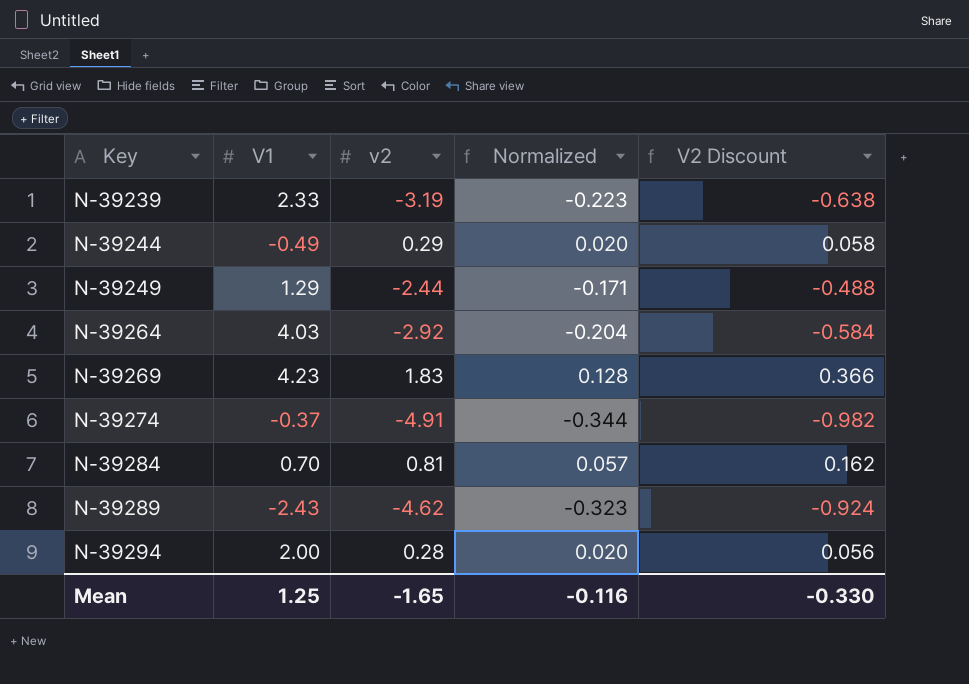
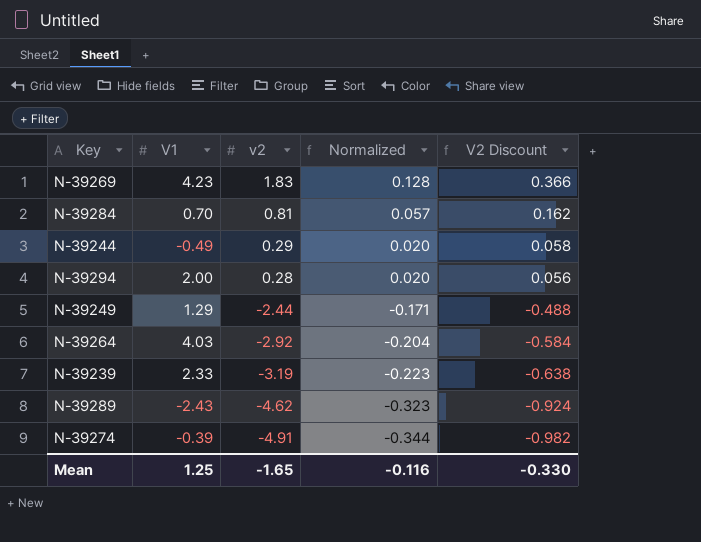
row order: Key ascending -> v2 descending
N-39274 | V1: -0.37 -> -0.39

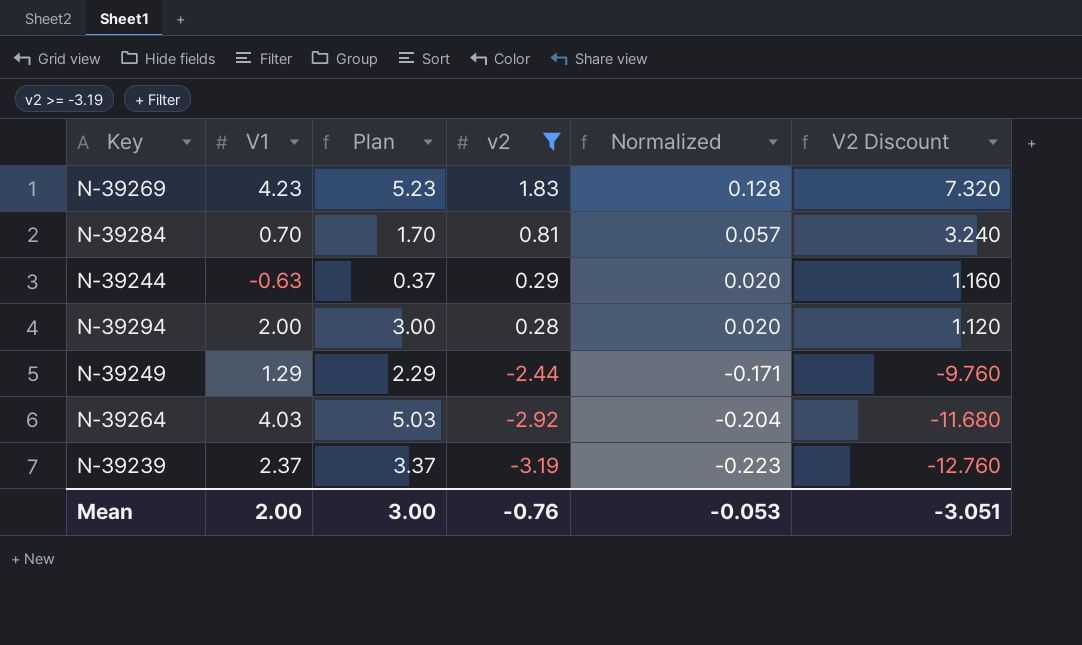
filter: none -> v2 >= -3.19
column Plan | formula: none -> [V1] + 1
column V2 Discount | formula: [v2] * 0.2 -> [v2] * 4
N-39244 | V1: -0.49 -> -0.63
N-39239 | V1: 2.33 -> 2.37
Mean | V1: 1.25 -> 2.00
Mean | v2: -1.65 -> -0.76
Mean | Normalized: -0.116 -> -0.053
Mean | V2 Discount: -0.330 -> -3.051

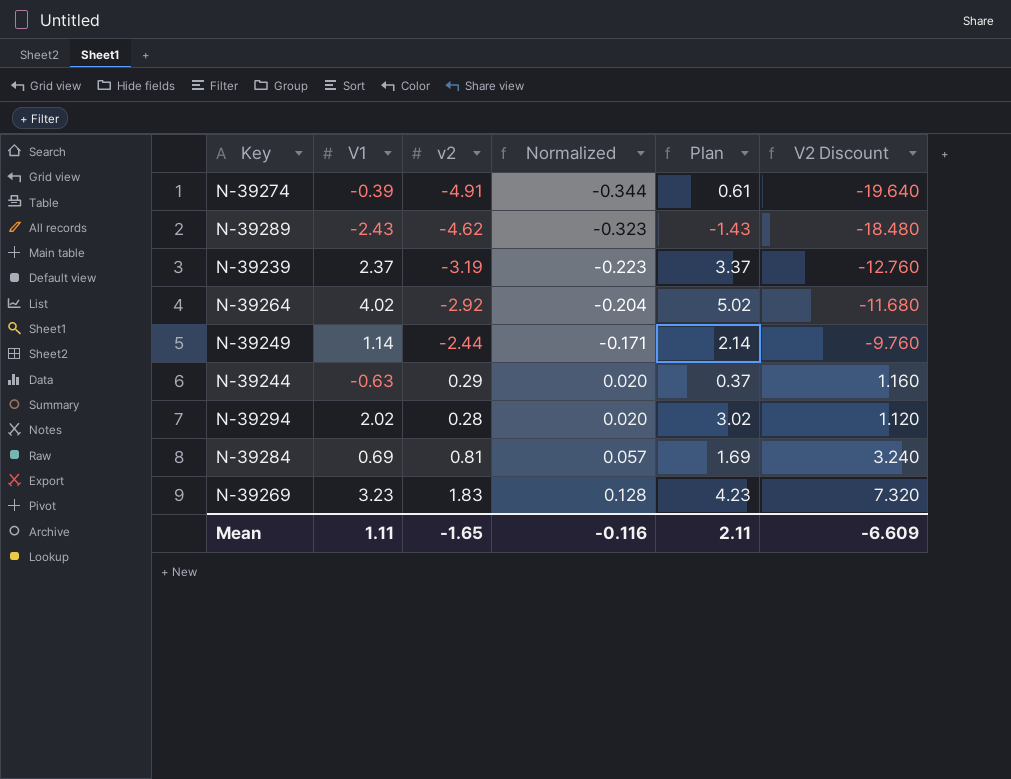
filter: v2 >= -3.19 -> none
row order: v2 descending -> Normalized ascending
column Plan | position: 3 -> 5
N-39264 | V1: 4.03 -> 4.02
N-39264 | Plan: 5.03 -> 5.02
N-39249 | V1: 1.29 -> 1.14
N-39249 | Plan: 2.29 -> 2.14
N-39294 | V1: 2.00 -> 2.02
N-39294 | Plan: 3.00 -> 3.02
N-39284 | V1: 0.70 -> 0.69
N-39284 | Plan: 1.70 -> 1.69
N-39269 | V1: 4.23 -> 3.23
N-39269 | Plan: 5.23 -> 4.23
Mean | V1: 2.00 -> 1.11
Mean | v2: -0.76 -> -1.65
Mean | Normalized: -0.053 -> -0.116
Mean | Plan: 3.00 -> 2.11
Mean | V2 Discount: -3.051 -> -6.609

